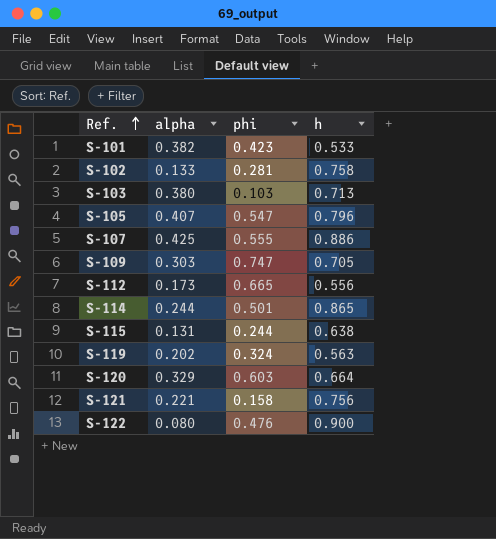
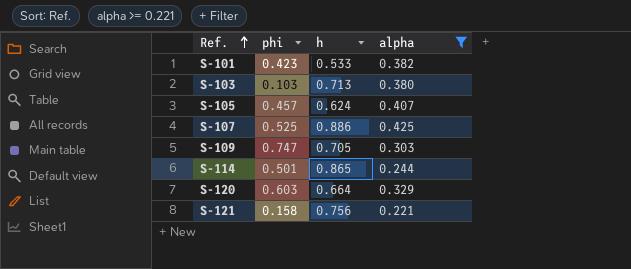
filter: none -> alpha >= 0.221
column alpha | position: 2 -> 4
S-105 | phi: 0.547 -> 0.457
S-105 | h: 0.796 -> 0.624
S-107 | phi: 0.555 -> 0.525

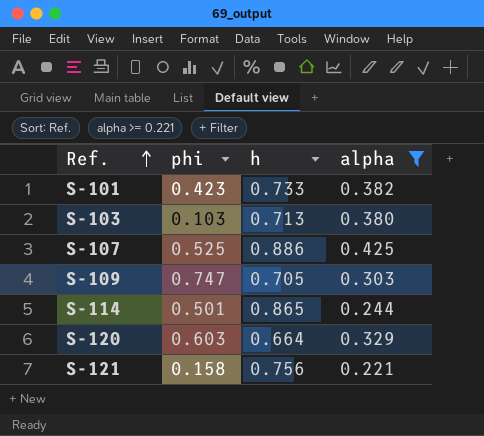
row S-105: 0.457 | 0.624 | 0.407 -> none
S-101 | h: 0.533 -> 0.733

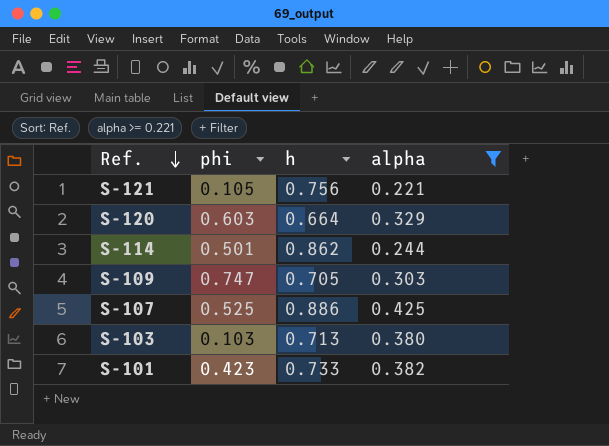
row order: Ref. ascending -> Ref. descending
S-121 | phi: 0.158 -> 0.105
S-114 | h: 0.865 -> 0.862

